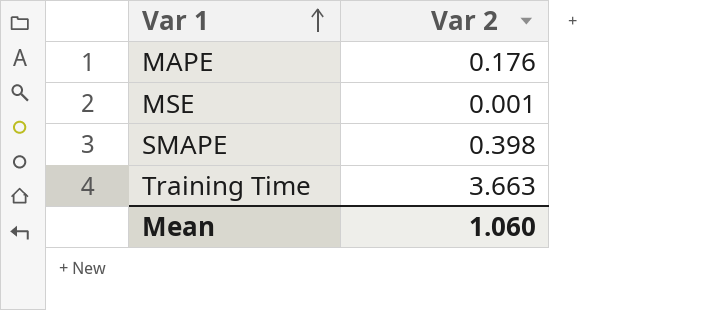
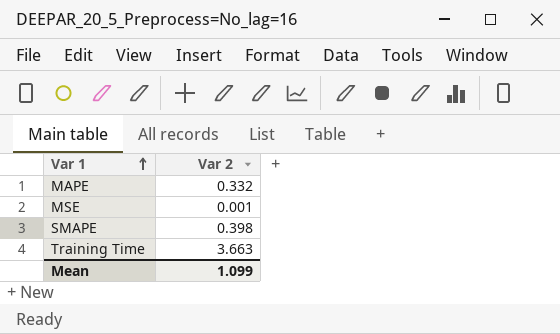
MAPE | Var 2: 0.176 -> 0.332
Mean | Var 2: 1.060 -> 1.099

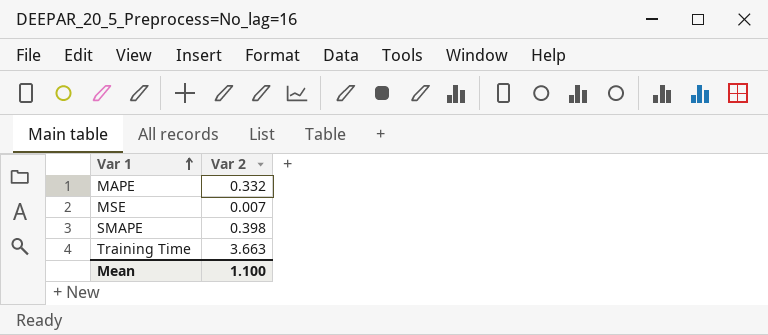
MSE | Var 2: 0.001 -> 0.007
Mean | Var 2: 1.099 -> 1.100

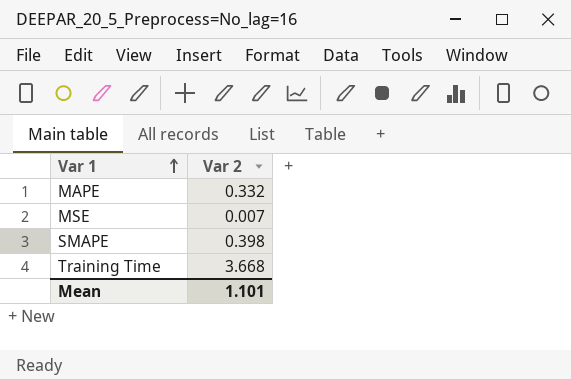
Training Time | Var 2: 3.663 -> 3.668
Mean | Var 2: 1.100 -> 1.101

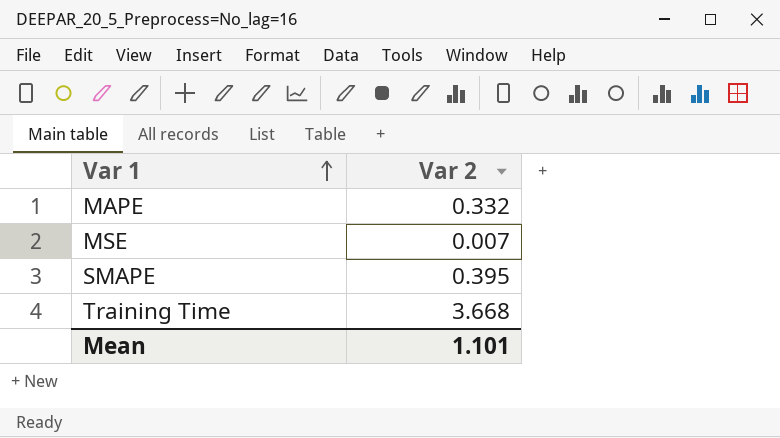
SMAPE | Var 2: 0.398 -> 0.395

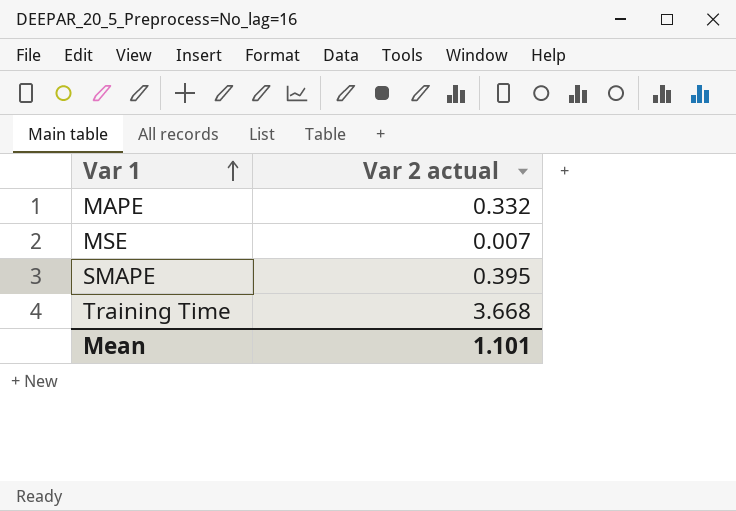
column name: Var 2 -> Var 2 actual

